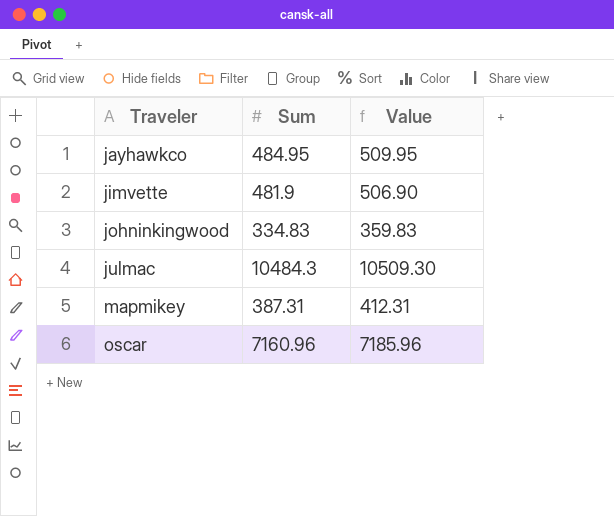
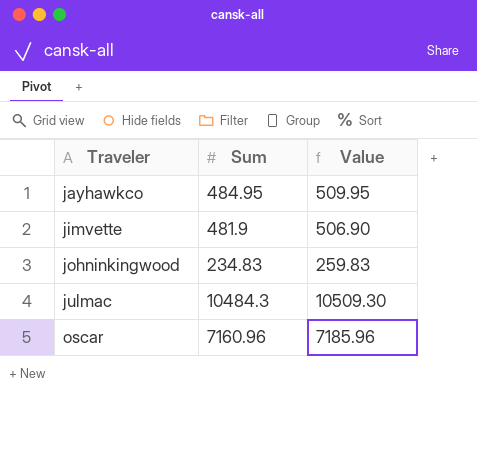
row mapmikey: 387.31 | 412.31 -> none
johninkingwood | Sum: 334.83 -> 234.83
johninkingwood | Value: 359.83 -> 259.83

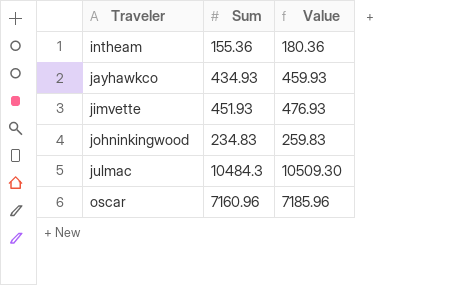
row intheam: none -> 155.36 | 180.36
jayhawkco | Sum: 484.95 -> 434.93
jayhawkco | Value: 509.95 -> 459.93
jimvette | Sum: 481.9 -> 451.93
jimvette | Value: 506.90 -> 476.93

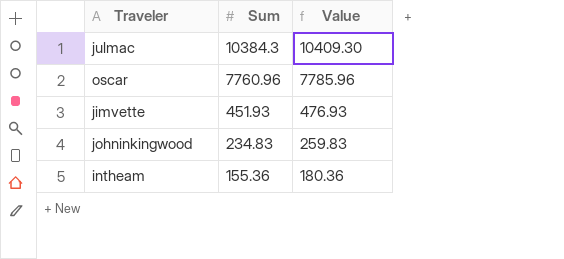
row order: Traveler ascending -> Sum descending
row jayhawkco: 434.93 | 459.93 -> none
julmac | Sum: 10484.3 -> 10384.3
julmac | Value: 10509.30 -> 10409.30
oscar | Sum: 7160.96 -> 7760.96
oscar | Value: 7185.96 -> 7785.96

